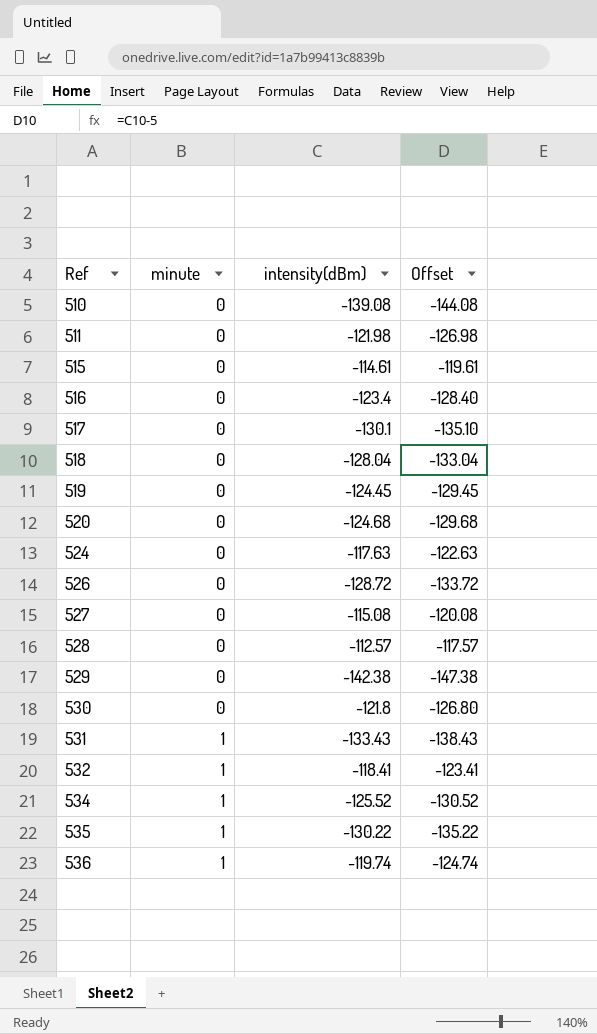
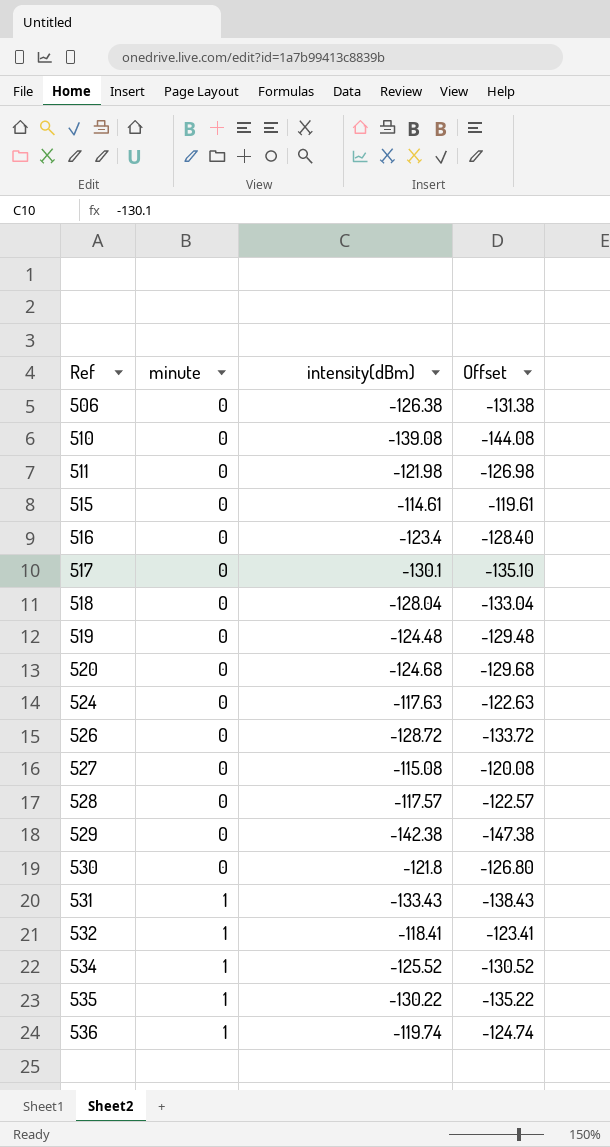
row 506: none -> 0 | -126.38 | -131.38
519 | intensity(dBm): -124.45 -> -124.48
519 | Offset: -129.45 -> -129.48
528 | intensity(dBm): -112.57 -> -117.57
528 | Offset: -117.57 -> -122.57

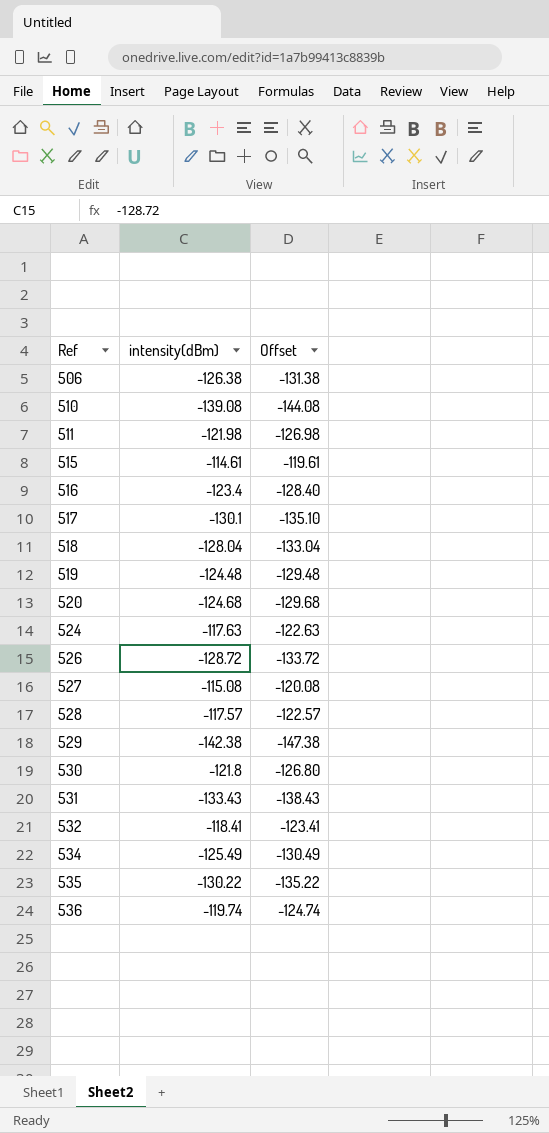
column minute | position: 2 -> none
534 | intensity(dBm): -125.52 -> -125.49
534 | Offset: -130.52 -> -130.49

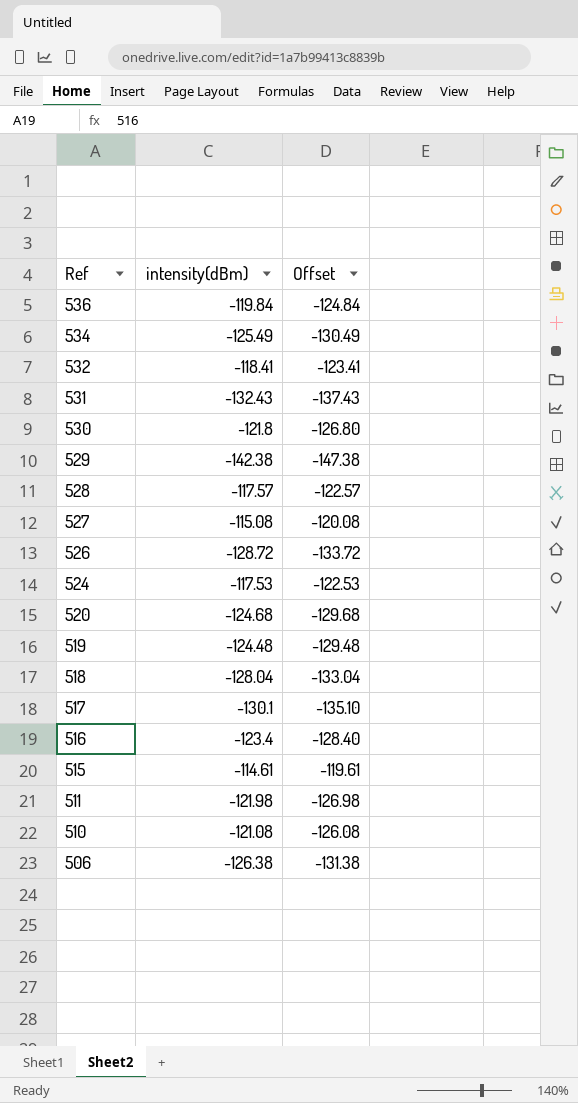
row order: Ref ascending -> Ref descending
row 535: -130.22 | -135.22 -> none
536 | intensity(dBm): -119.74 -> -119.84
536 | Offset: -124.74 -> -124.84
531 | intensity(dBm): -133.43 -> -132.43
531 | Offset: -138.43 -> -137.43
524 | intensity(dBm): -117.63 -> -117.53
524 | Offset: -122.63 -> -122.53
510 | intensity(dBm): -139.08 -> -121.08
510 | Offset: -144.08 -> -126.08

